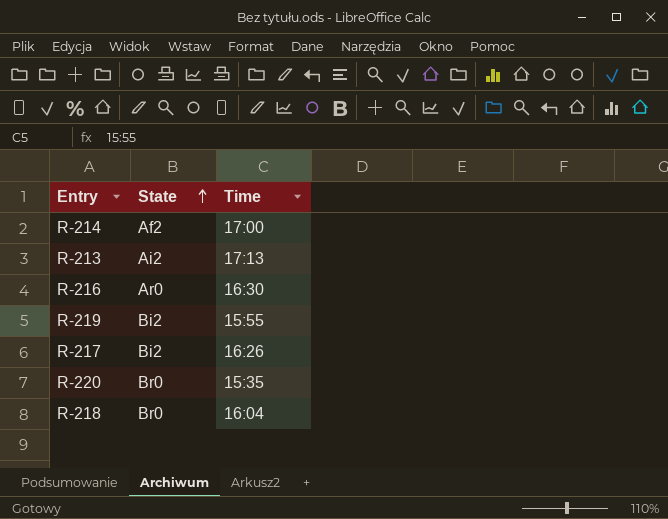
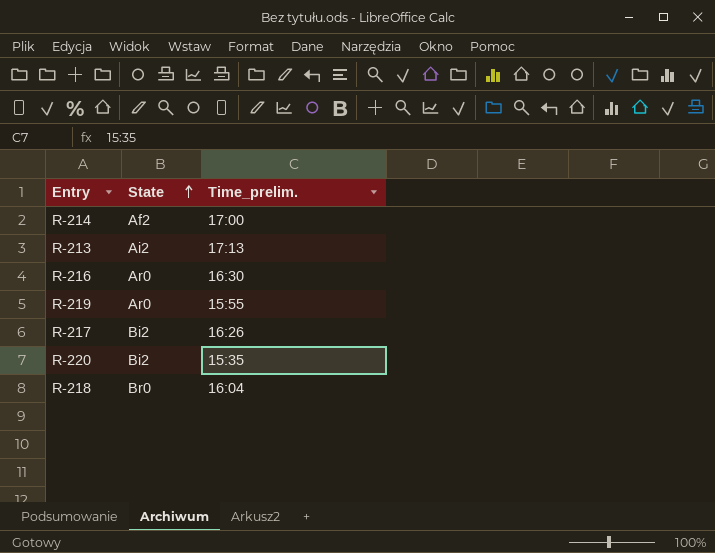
column name: Time -> Time_prelim.
R-219 | State: Bi2 -> Ar0
R-220 | State: Br0 -> Bi2

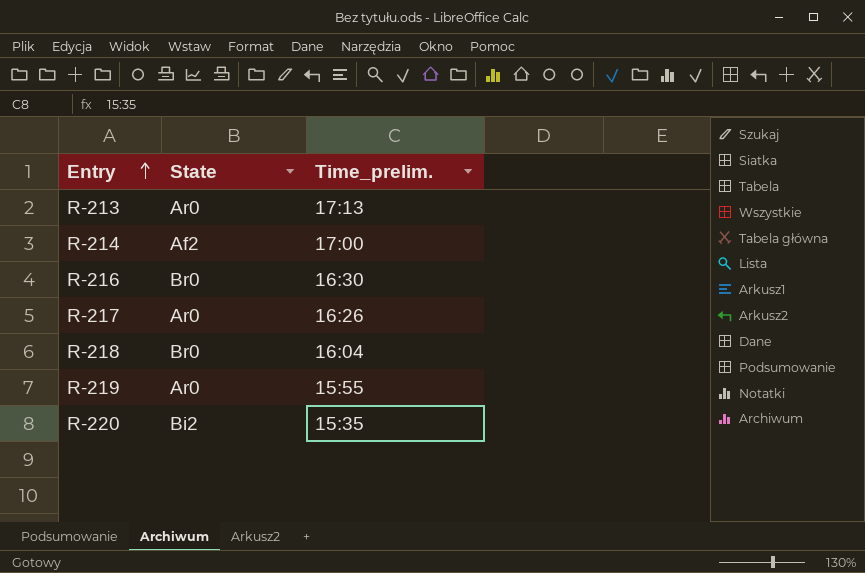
row order: State ascending -> Entry ascending
R-213 | State: Ai2 -> Ar0
R-216 | State: Ar0 -> Br0
R-217 | State: Bi2 -> Ar0

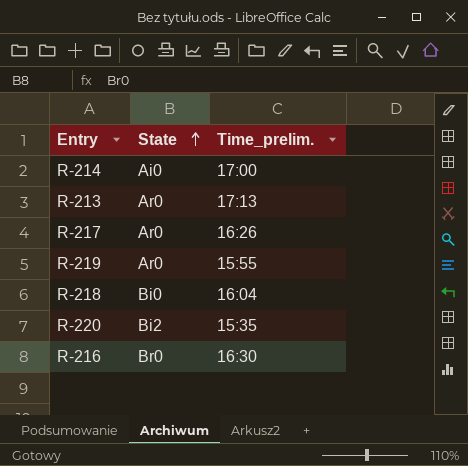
row order: Entry ascending -> State ascending
R-214 | State: Af2 -> Ai0
R-218 | State: Br0 -> Bi0

